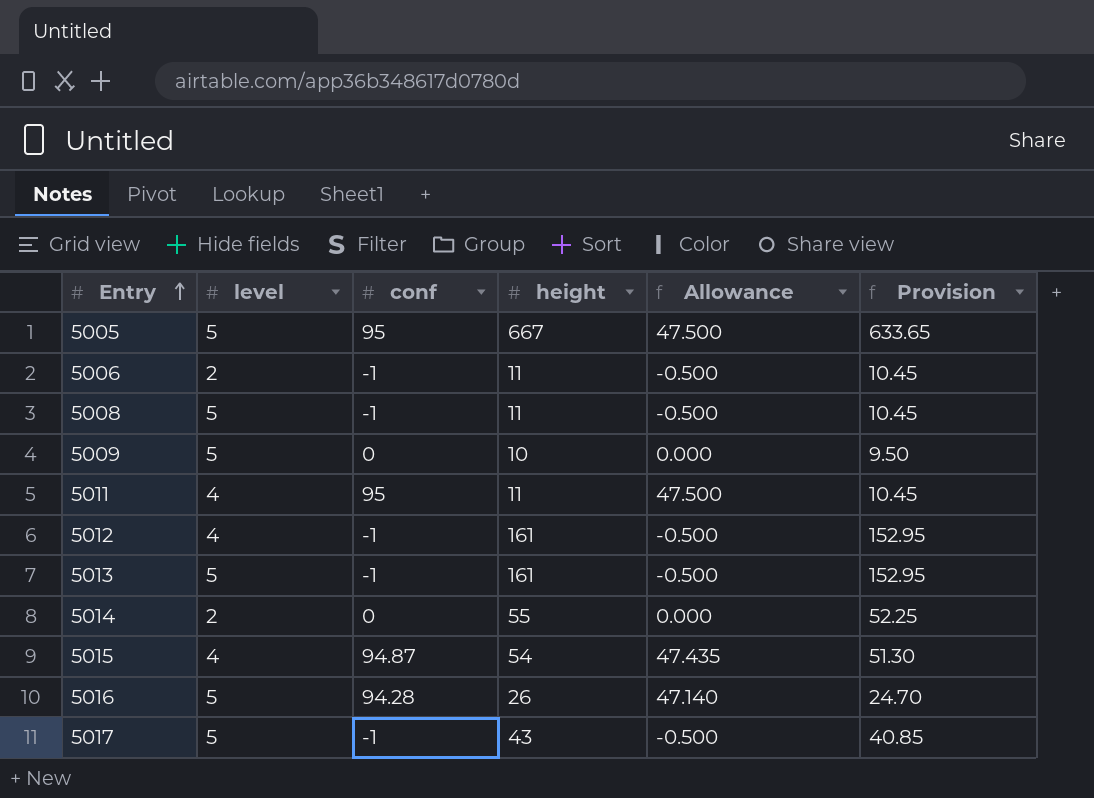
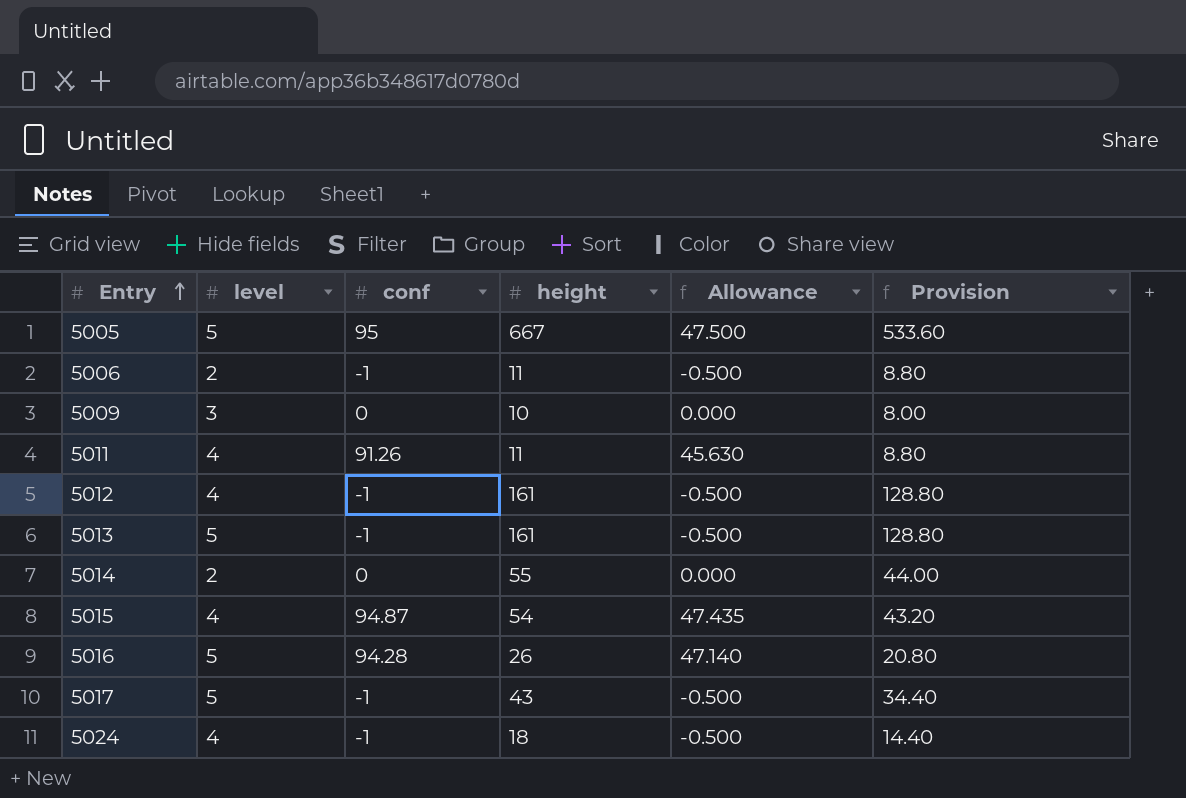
column Provision | formula: [height] * 0.95 -> [height] * 0.8
row 5008: 5 | -1 | 11 | -0.500 | 10.45 -> none
5009 | level: 5 -> 3
5011 | conf: 95 -> 91.26
5011 | Allowance: 47.500 -> 45.630
row 5024: none -> 4 | -1 | 18 | -0.500 | 14.40

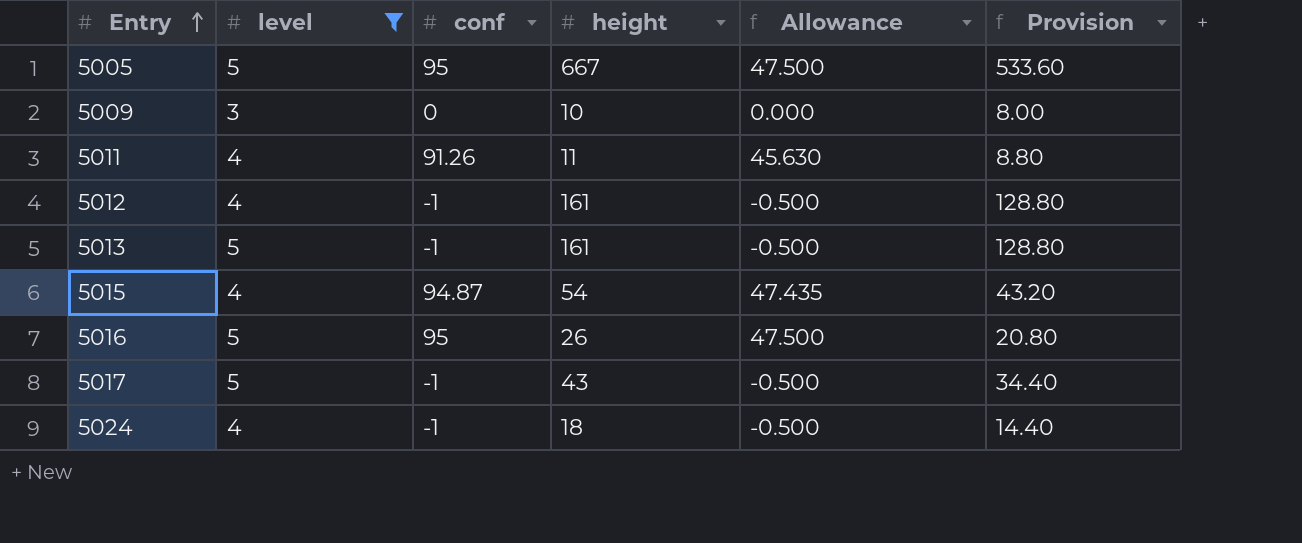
filter: none -> level != 2
5016 | conf: 94.28 -> 95
5016 | Allowance: 47.140 -> 47.500

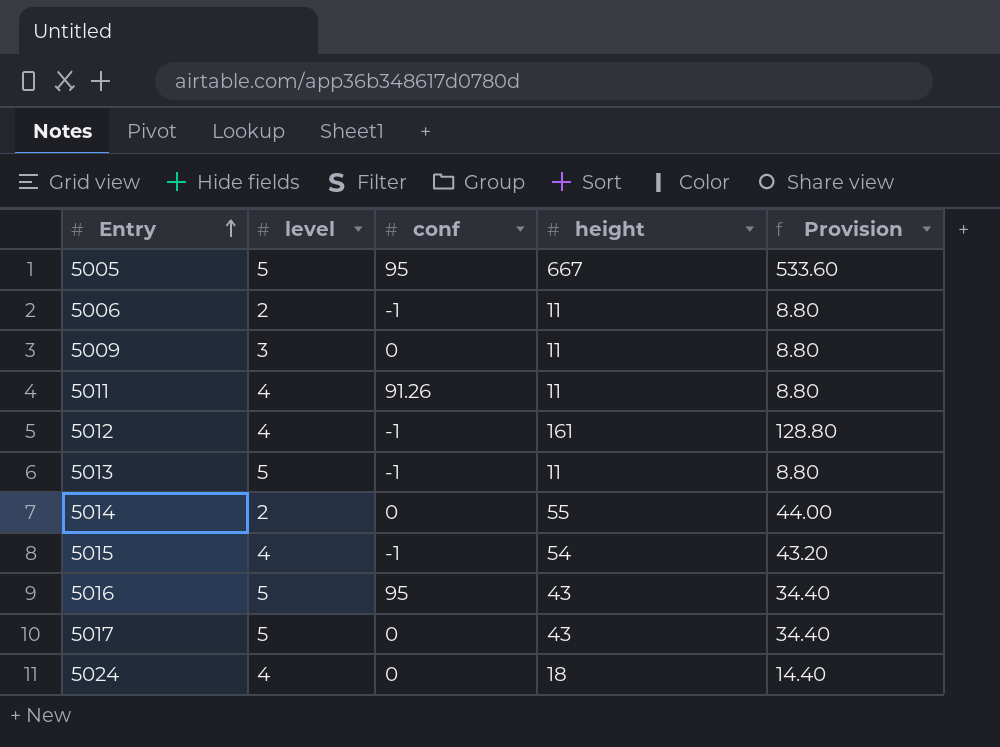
filter: level != 2 -> none
column Allowance | formula: [conf] * 0.5 -> none
5009 | height: 10 -> 11
5009 | Provision: 8.00 -> 8.80
5013 | height: 161 -> 11
5013 | Provision: 128.80 -> 8.80
5015 | conf: 94.87 -> -1
5016 | height: 26 -> 43
5016 | Provision: 20.80 -> 34.40
5017 | conf: -1 -> 0
5024 | conf: -1 -> 0

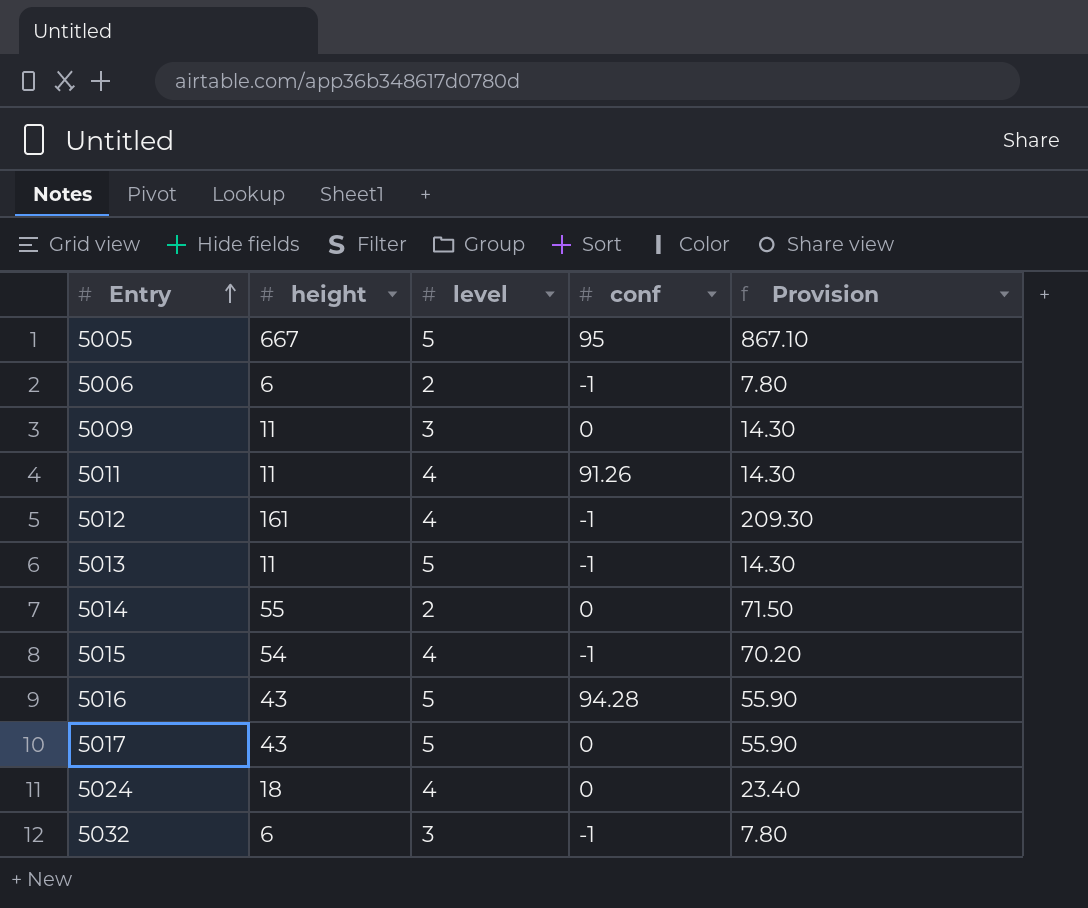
column height | position: 4 -> 2
column Provision | formula: [height] * 0.8 -> [height] * 1.3
5006 | height: 11 -> 6
5016 | conf: 95 -> 94.28
row 5032: none -> 6 | 3 | -1 | 7.80

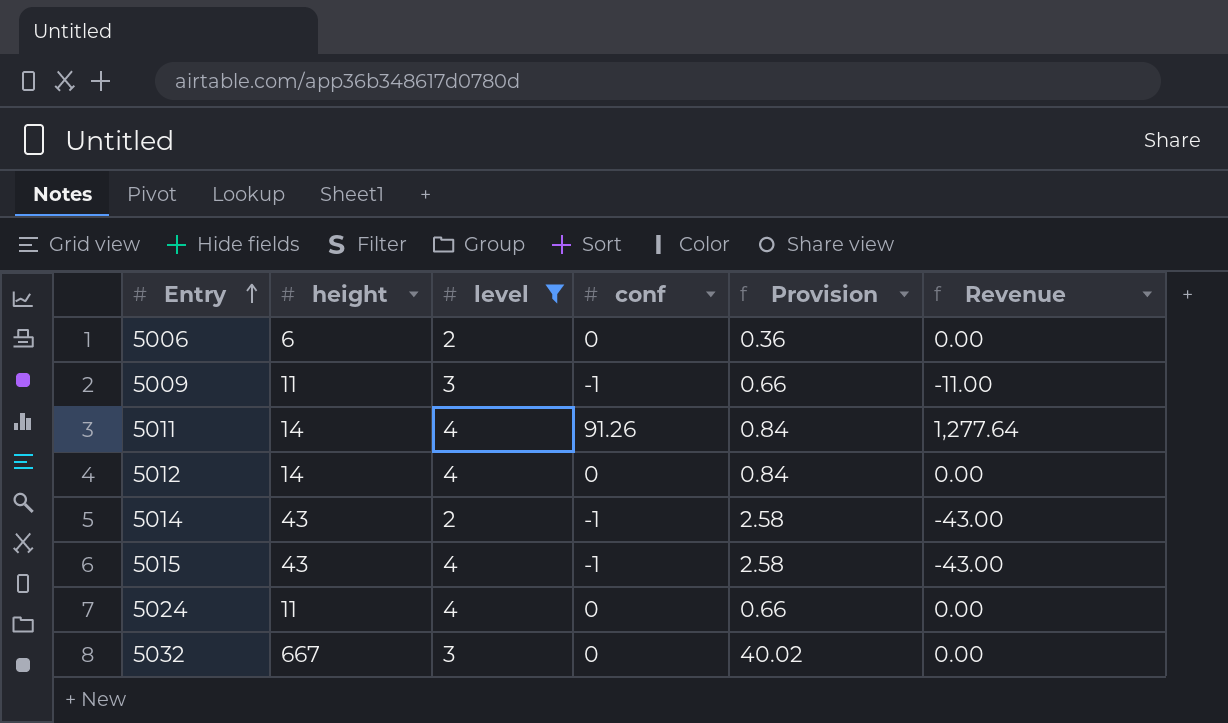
filter: none -> level != 5
column Provision | formula: [height] * 1.3 -> [height] * 0.06
column Revenue | formula: none -> [height] * [conf]
5006 | conf: -1 -> 0
5009 | conf: 0 -> -1
5011 | height: 11 -> 14
5012 | height: 161 -> 14
5012 | conf: -1 -> 0
5014 | height: 55 -> 43
5014 | conf: 0 -> -1
5015 | height: 54 -> 43
5024 | height: 18 -> 11
5032 | height: 6 -> 667
5032 | conf: -1 -> 0

